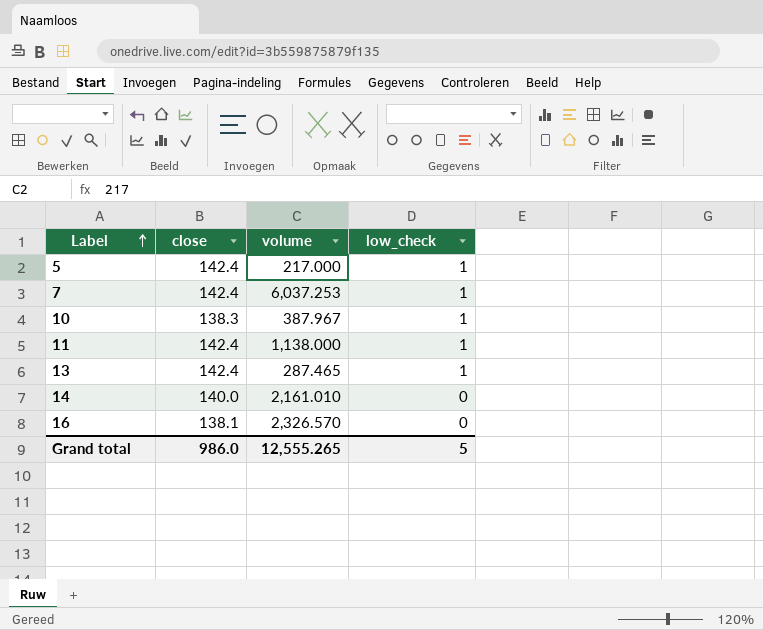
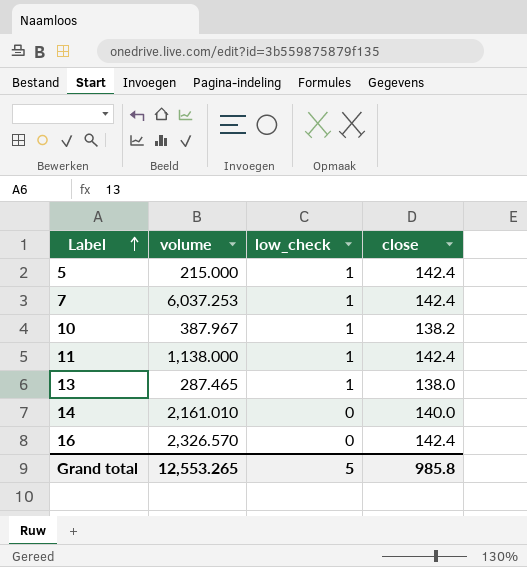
column close | position: 2 -> 4
5 | volume: 217.000 -> 215.000
10 | close: 138.3 -> 138.2
13 | close: 142.4 -> 138.0
16 | close: 138.1 -> 142.4
Grand total | volume: 12,555.265 -> 12,553.265
Grand total | close: 986.0 -> 985.8

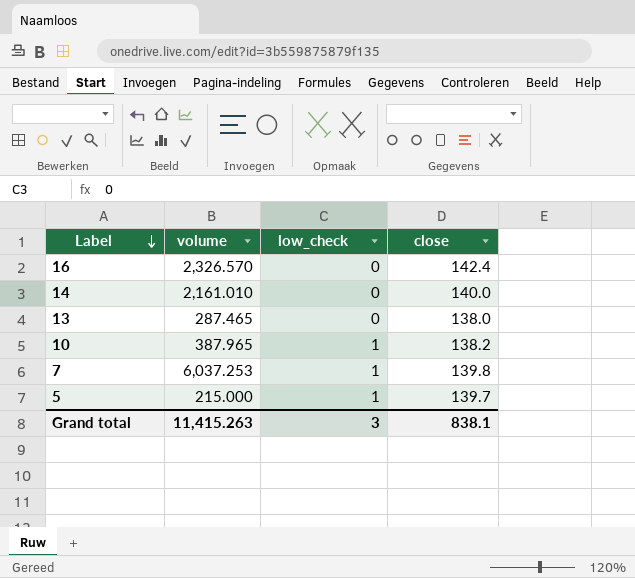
row order: Label ascending -> Label descending
row 11: 1,138.000 | 1 | 142.4 -> none
13 | low_check: 1 -> 0
10 | volume: 387.967 -> 387.965
7 | close: 142.4 -> 139.8
5 | close: 142.4 -> 139.7
Grand total | volume: 12,553.265 -> 11,415.263
Grand total | low_check: 5 -> 3
Grand total | close: 985.8 -> 838.1

